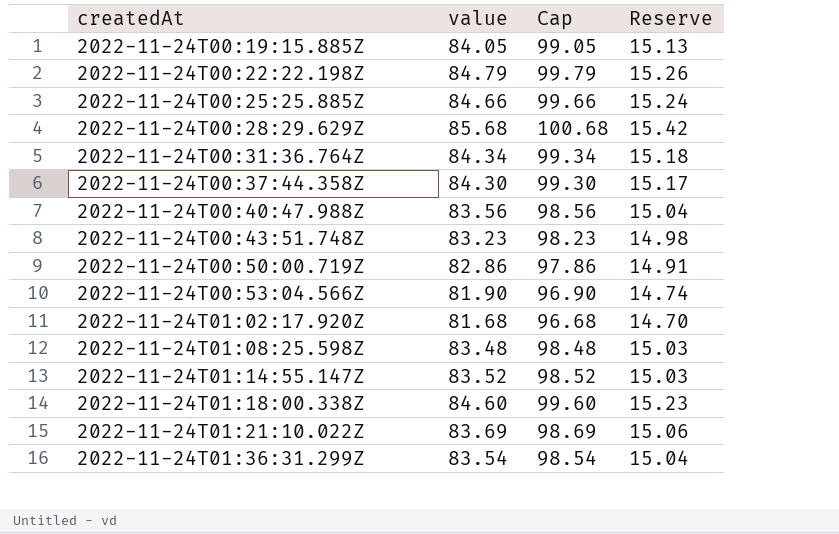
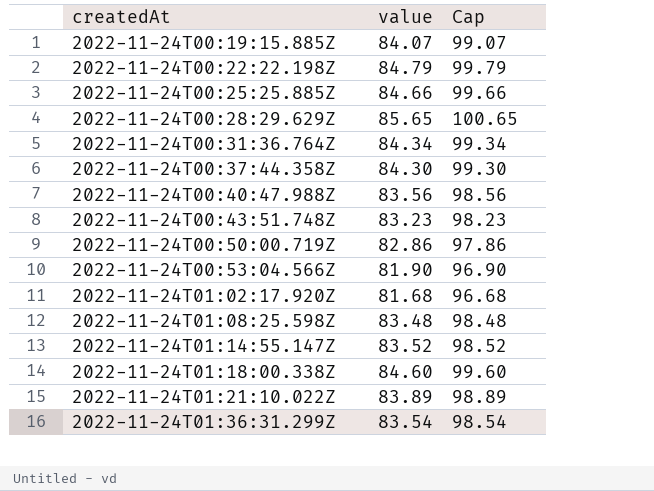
column Reserve | formula: [value] * 0.18 -> none
2022-11-24T00:19:15.885Z | value: 84.05 -> 84.07
2022-11-24T00:19:15.885Z | Cap: 99.05 -> 99.07
2022-11-24T00:28:29.629Z | value: 85.68 -> 85.65
2022-11-24T00:28:29.629Z | Cap: 100.68 -> 100.65
2022-11-24T01:21:10.022Z | value: 83.69 -> 83.89
2022-11-24T01:21:10.022Z | Cap: 98.69 -> 98.89

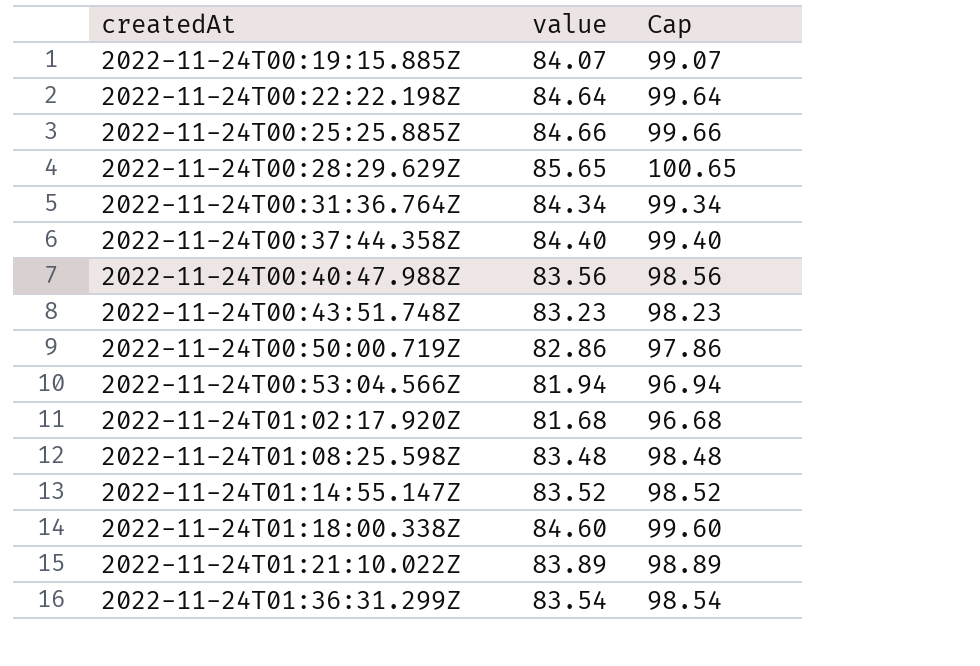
2022-11-24T00:22:22.198Z | value: 84.79 -> 84.64
2022-11-24T00:22:22.198Z | Cap: 99.79 -> 99.64
2022-11-24T00:37:44.358Z | value: 84.30 -> 84.40
2022-11-24T00:37:44.358Z | Cap: 99.30 -> 99.40
2022-11-24T00:53:04.566Z | value: 81.90 -> 81.94
2022-11-24T00:53:04.566Z | Cap: 96.90 -> 96.94

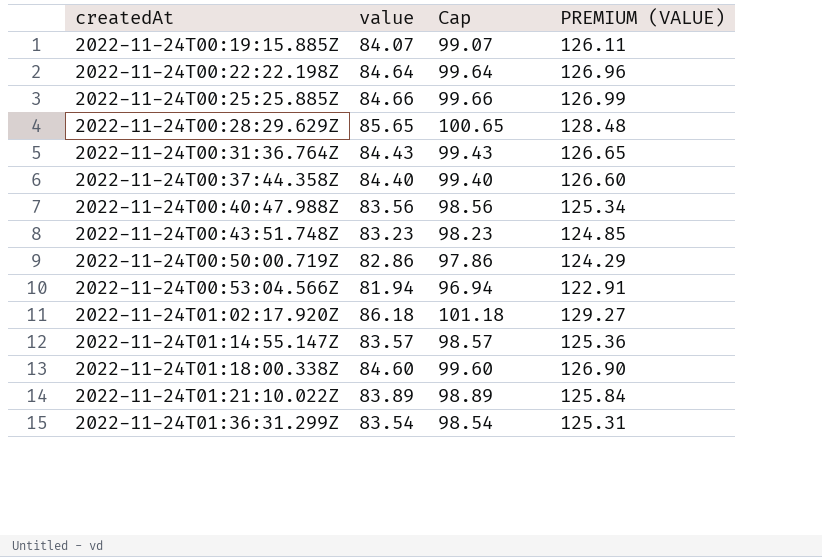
column PREMIUM (VALUE) | formula: none -> [value] * 1.5
row 2022-11-24T01:08:25.598Z: 83.48 | 98.48 -> none
2022-11-24T00:31:36.764Z | value: 84.34 -> 84.43
2022-11-24T00:31:36.764Z | Cap: 99.34 -> 99.43
2022-11-24T01:02:17.920Z | value: 81.68 -> 86.18
2022-11-24T01:02:17.920Z | Cap: 96.68 -> 101.18
2022-11-24T01:14:55.147Z | value: 83.52 -> 83.57
2022-11-24T01:14:55.147Z | Cap: 98.52 -> 98.57

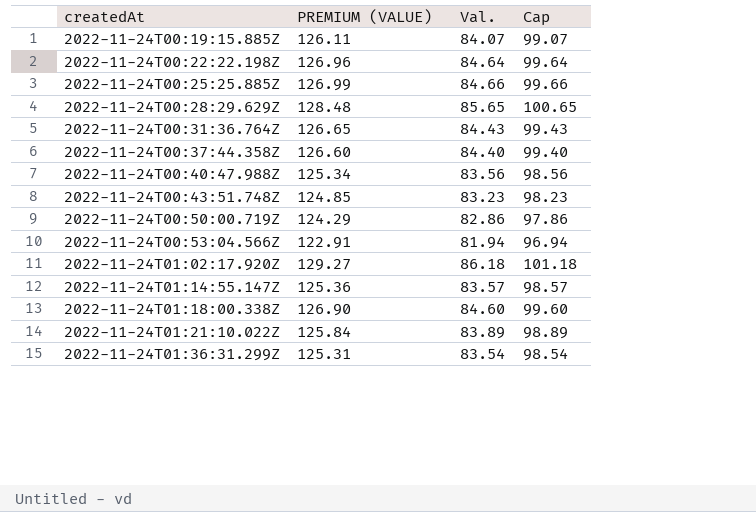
column PREMIUM (VALUE) | position: 4 -> 2
column name: value -> Val.

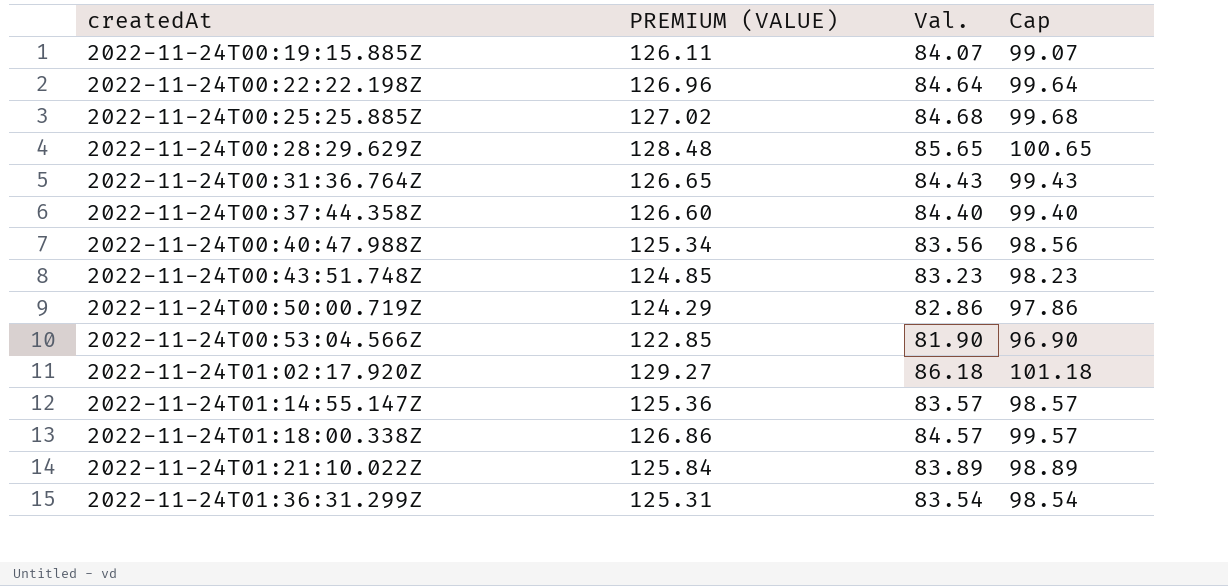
2022-11-24T00:25:25.885Z | PREMIUM (VALUE): 126.99 -> 127.02
2022-11-24T00:25:25.885Z | Val.: 84.66 -> 84.68
2022-11-24T00:25:25.885Z | Cap: 99.66 -> 99.68
2022-11-24T00:53:04.566Z | PREMIUM (VALUE): 122.91 -> 122.85
2022-11-24T00:53:04.566Z | Val.: 81.94 -> 81.90
2022-11-24T00:53:04.566Z | Cap: 96.94 -> 96.90
2022-11-24T01:18:00.338Z | PREMIUM (VALUE): 126.90 -> 126.86
2022-11-24T01:18:00.338Z | Val.: 84.60 -> 84.57
2022-11-24T01:18:00.338Z | Cap: 99.60 -> 99.57

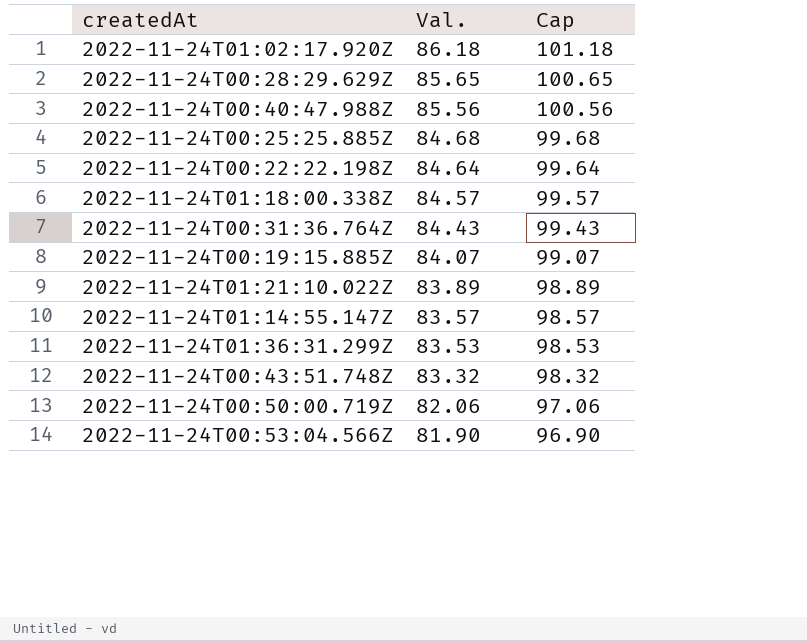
row order: createdAt ascending -> Val. descending
column PREMIUM (VALUE) | formula: [Val.] * 1.5 -> none
row 2022-11-24T00:37:44.358Z: 126.60 | 84.40 | 99.40 -> none
2022-11-24T00:40:47.988Z | Val.: 83.56 -> 85.56
2022-11-24T00:40:47.988Z | Cap: 98.56 -> 100.56
2022-11-24T01:36:31.299Z | Val.: 83.54 -> 83.53
2022-11-24T01:36:31.299Z | Cap: 98.54 -> 98.53
2022-11-24T00:43:51.748Z | Val.: 83.23 -> 83.32
2022-11-24T00:43:51.748Z | Cap: 98.23 -> 98.32
2022-11-24T00:50:00.719Z | Val.: 82.86 -> 82.06
2022-11-24T00:50:00.719Z | Cap: 97.86 -> 97.06

